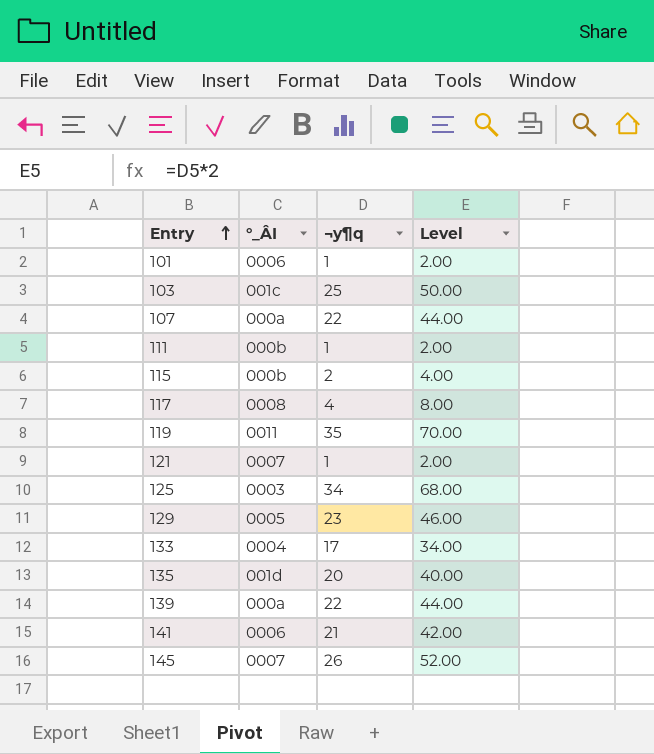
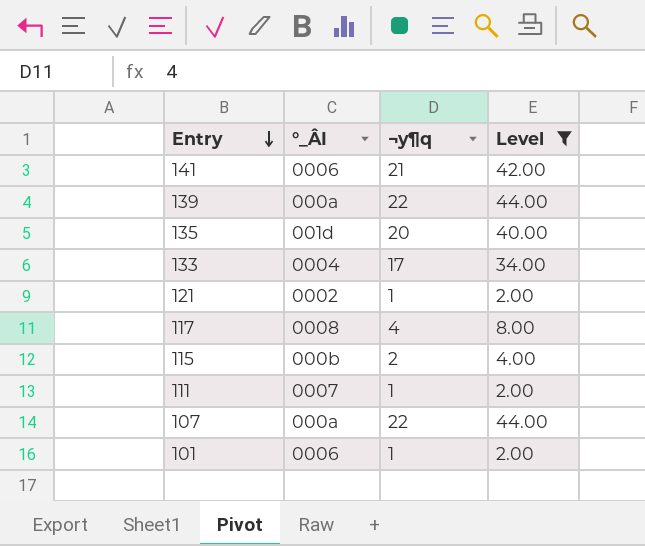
filter: none -> Level <= 44.00
row order: Entry ascending -> Entry descending
121 | °_ÂI: 0007 -> 0002
111 | °_ÂI: 000b -> 0007

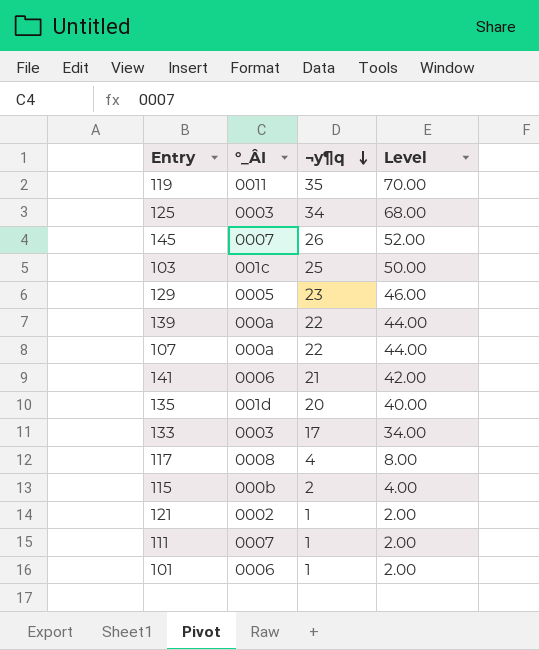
filter: Level <= 44.00 -> none
row order: Entry descending -> ¬y¶q descending
133 | °_ÂI: 0004 -> 0003

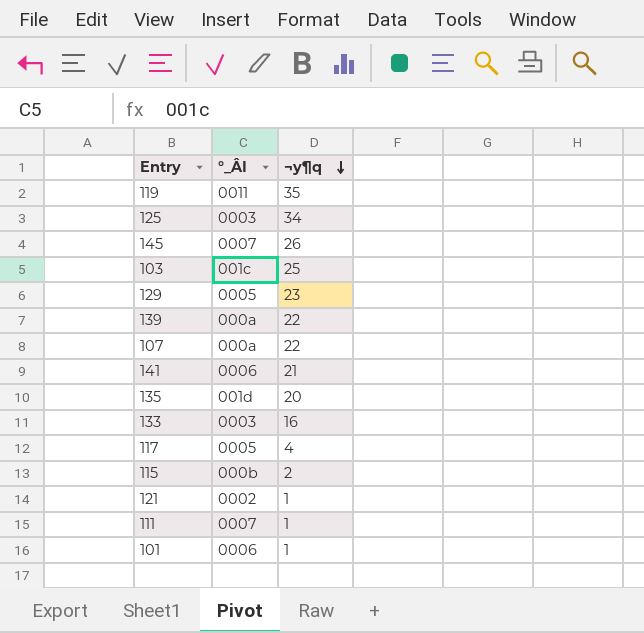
column Level | formula: [¬y¶q] * 2 -> none
133 | ¬y¶q: 17 -> 16
117 | °_ÂI: 0008 -> 0005

